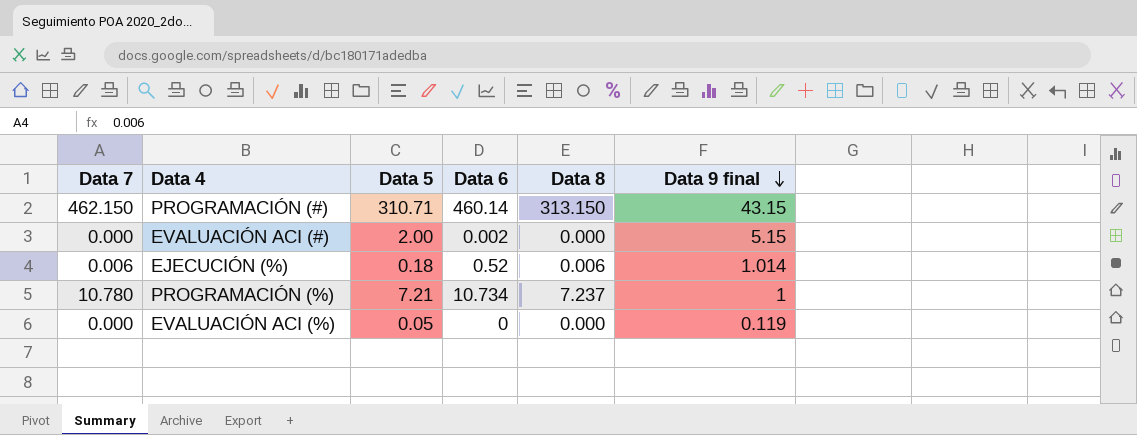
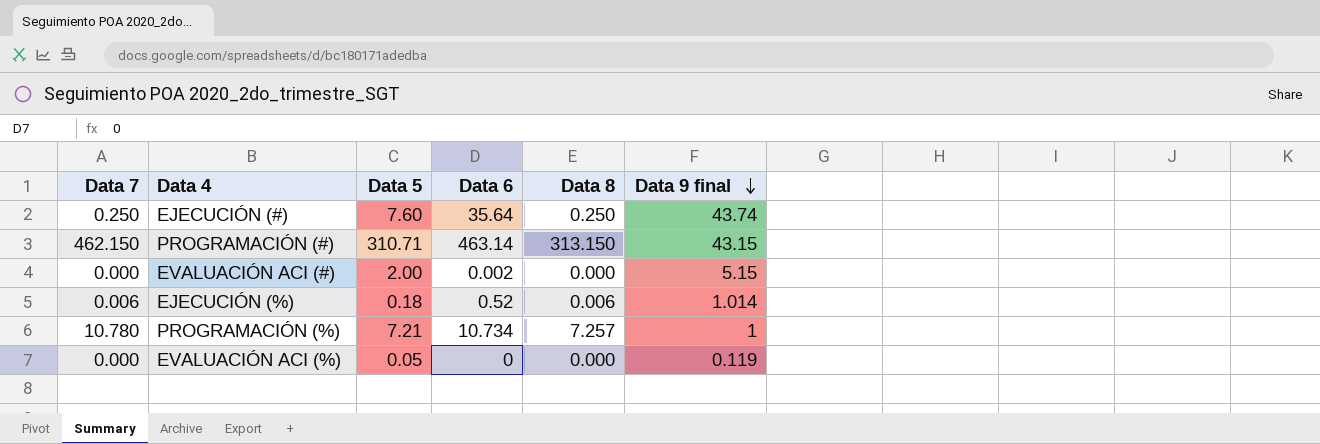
row EJECUCIÓN (#): none -> 0.250 | 7.60 | 35.64 | 0.250 | 43.74
PROGRAMACIÓN (#) | Data 6: 460.14 -> 463.14
PROGRAMACIÓN (%) | Data 8: 7.237 -> 7.257

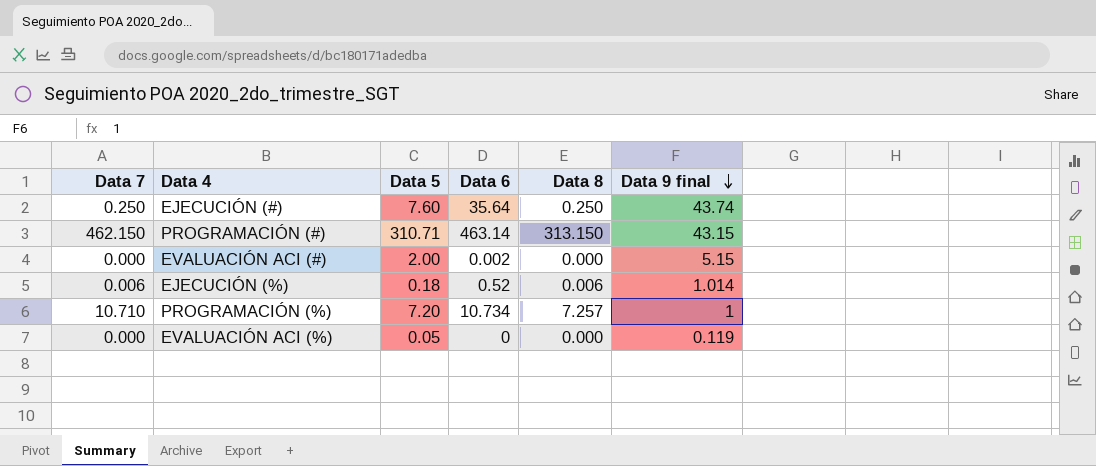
PROGRAMACIÓN (%) | Data 7: 10.780 -> 10.710
PROGRAMACIÓN (%) | Data 5: 7.21 -> 7.20

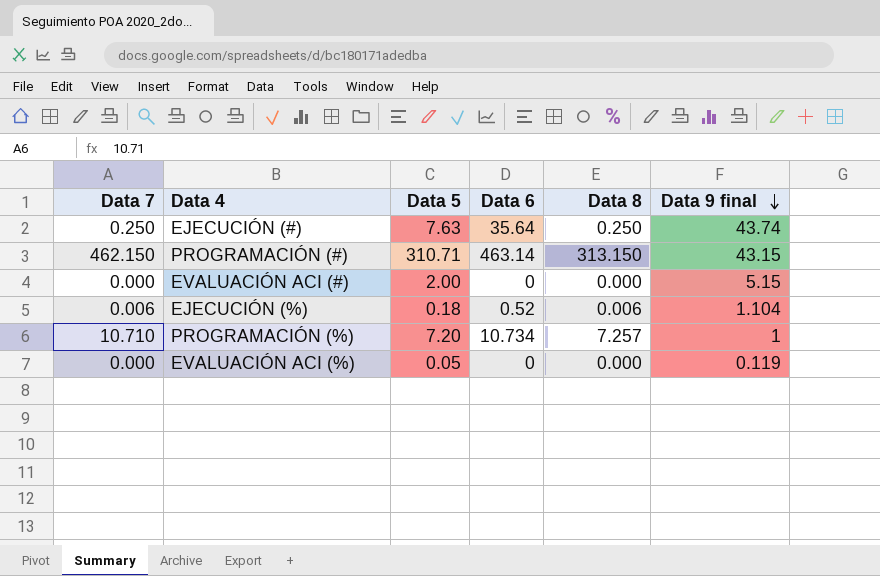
EJECUCIÓN (#) | Data 5: 7.60 -> 7.63
EVALUACIÓN ACI (#) | Data 6: 0.002 -> 0
EJECUCIÓN (%) | Data 9 final: 1.014 -> 1.104

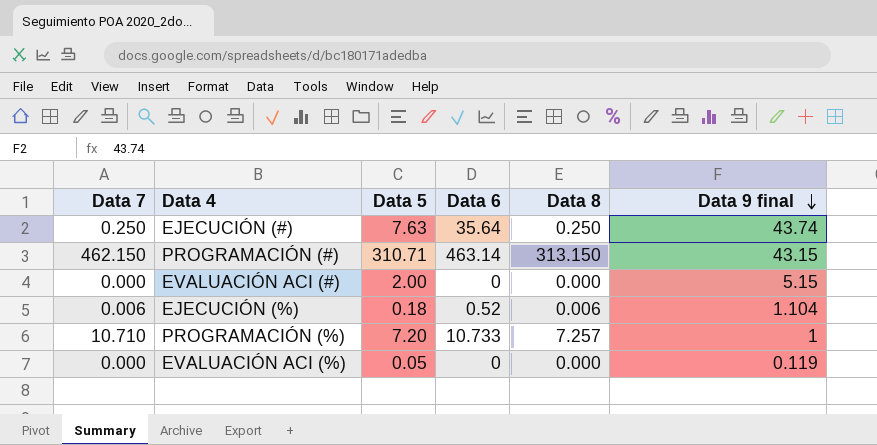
PROGRAMACIÓN (%) | Data 6: 10.734 -> 10.733

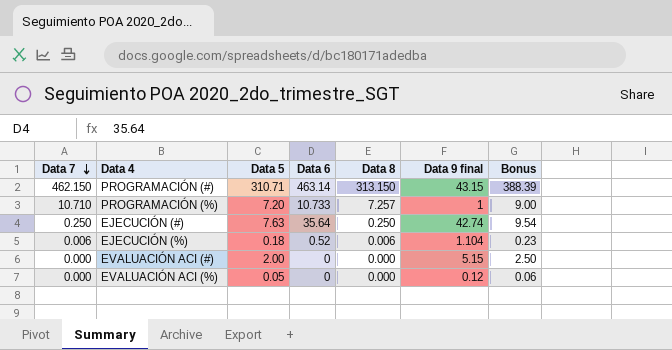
row order: Data 9 final descending -> Data 7 descending
column Bonus | formula: none -> [Data 5] * 1.25
EJECUCIÓN (#) | Data 9 final: 43.74 -> 42.74
EVALUACIÓN ACI (%) | Data 9 final: 0.119 -> 0.12

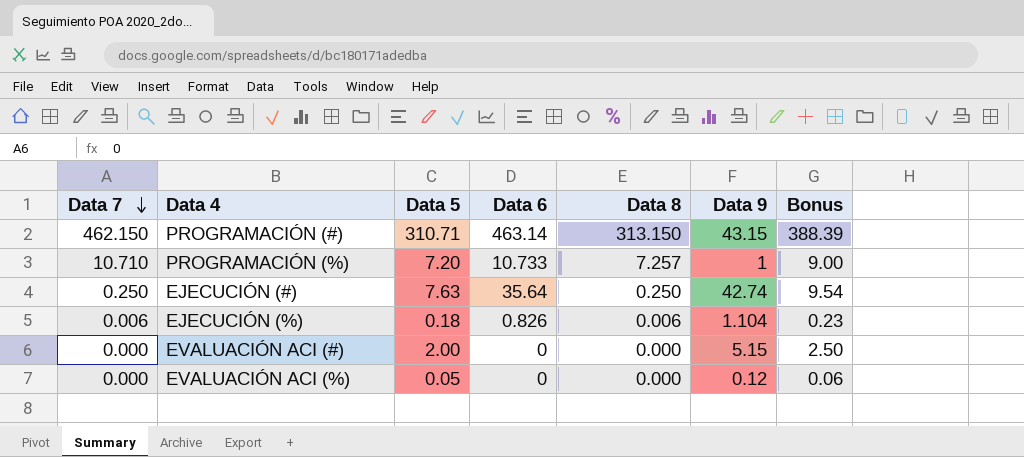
column name: Data 9 final -> Data 9
EJECUCIÓN (%) | Data 6: 0.52 -> 0.826

